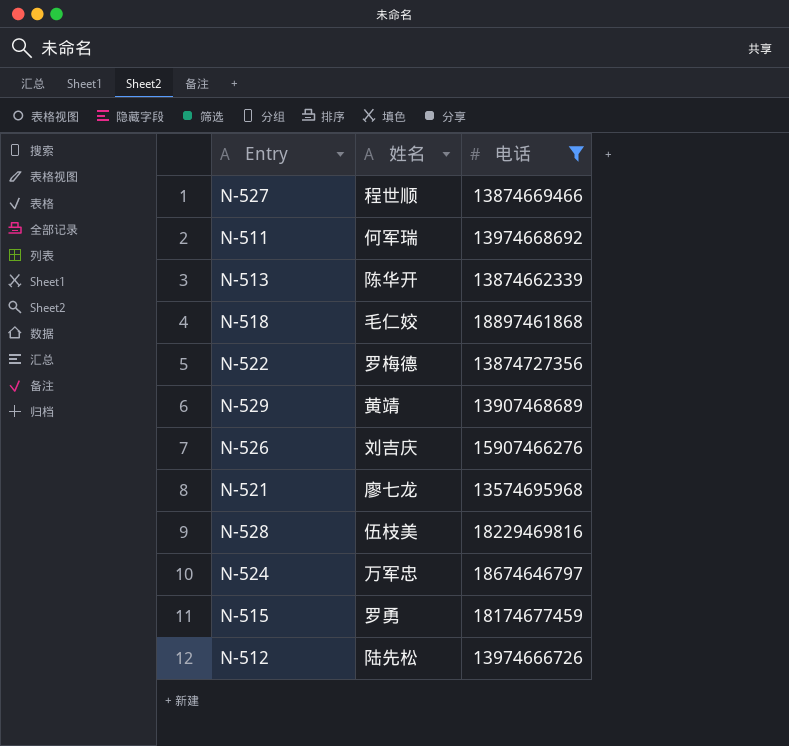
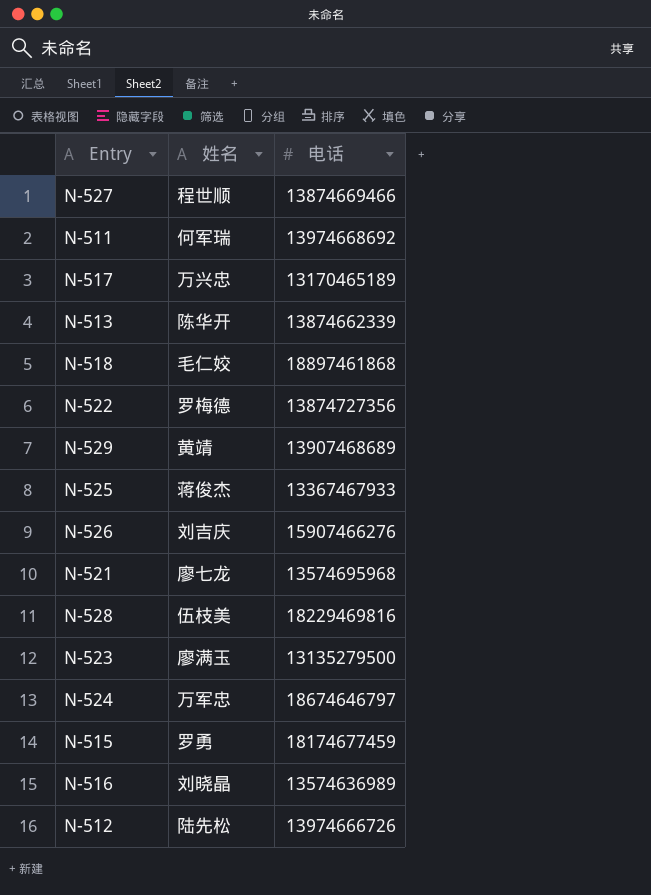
filter: 电话 >= 13574695968 -> none

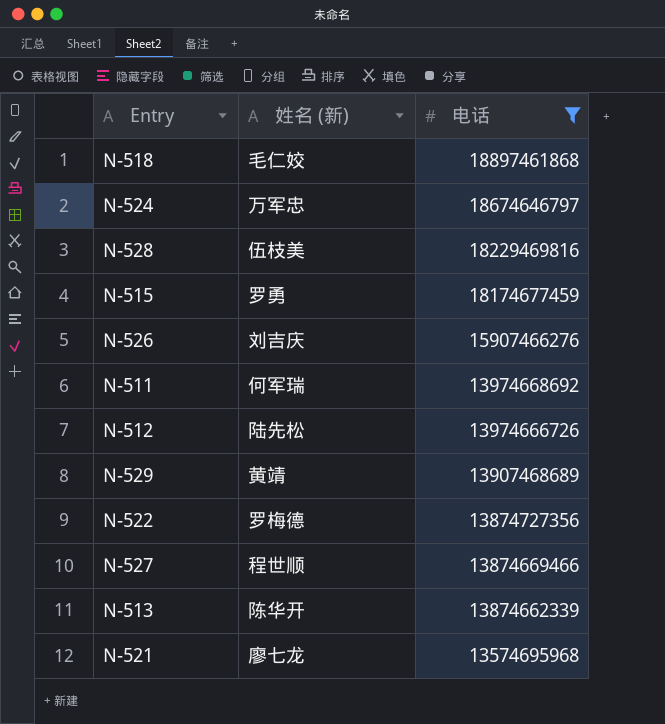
filter: none -> 电话 >= 13574695968
row order: none -> 电话 descending
column name: 姓名 -> 姓名 (新)

